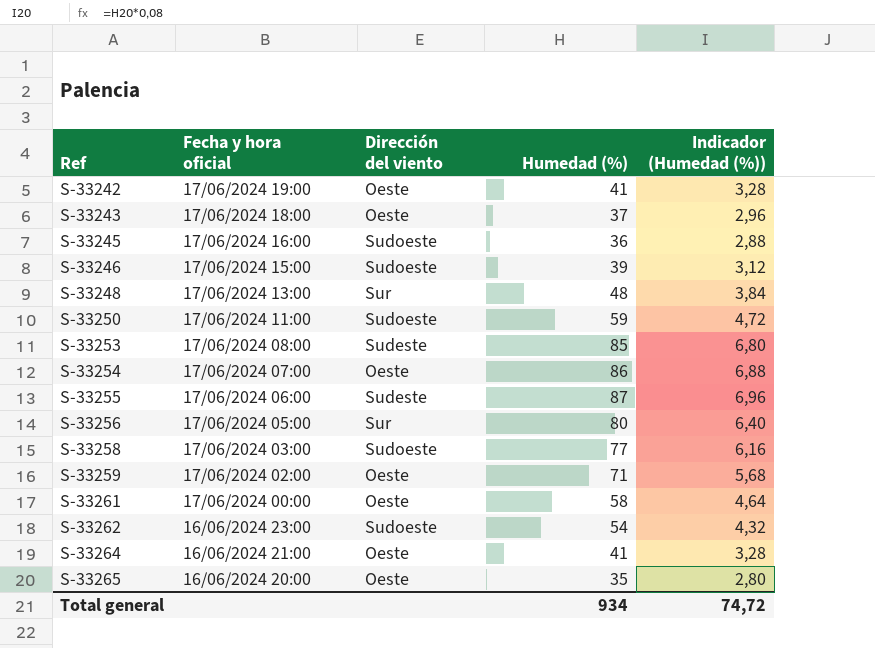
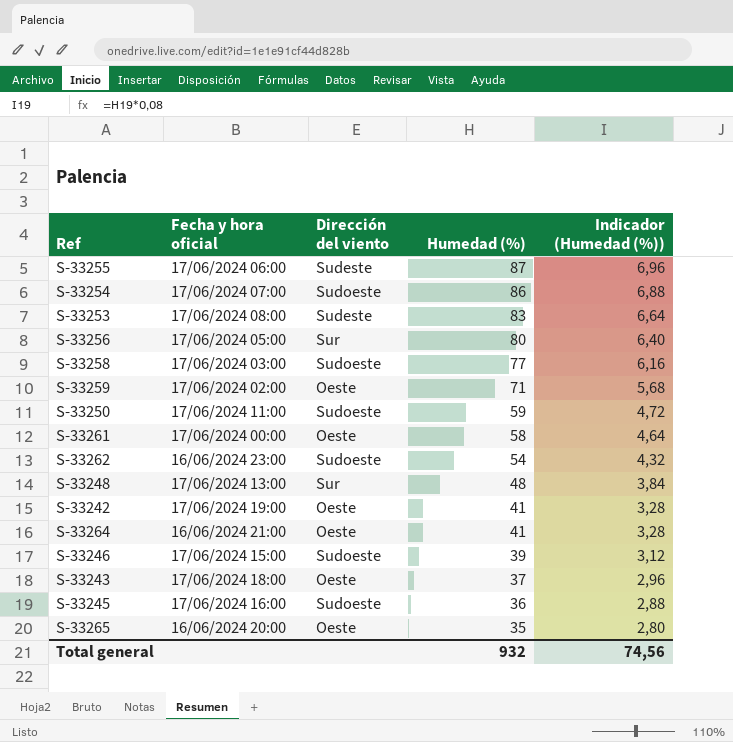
row order: Ref ascending -> Humedad (%) descending
S-33254 | Dirección del viento: Oeste -> Sudoeste
S-33253 | Humedad (%): 85 -> 83
S-33253 | Indicador (Humedad (%)): 6,80 -> 6,64
Total general | Humedad (%): 934 -> 932
Total general | Indicador (Humedad (%)): 74,72 -> 74,56

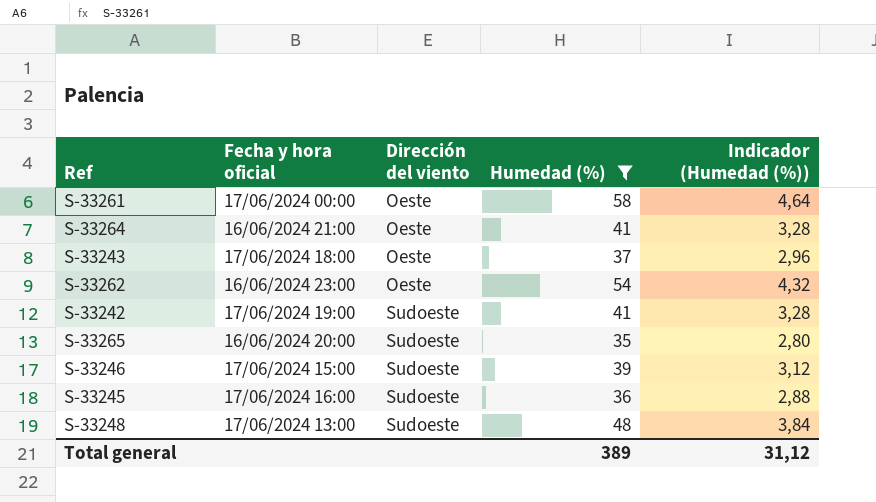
filter: none -> Humedad (%) <= 58
row order: Humedad (%) descending -> Dirección del viento ascending
S-33262 | Dirección del viento: Sudoeste -> Oeste
S-33242 | Dirección del viento: Oeste -> Sudoeste
S-33265 | Dirección del viento: Oeste -> Sudoeste
S-33248 | Dirección del viento: Sur -> Sudoeste
Total general | Humedad (%): 932 -> 389
Total general | Indicador (Humedad (%)): 74,56 -> 31,12

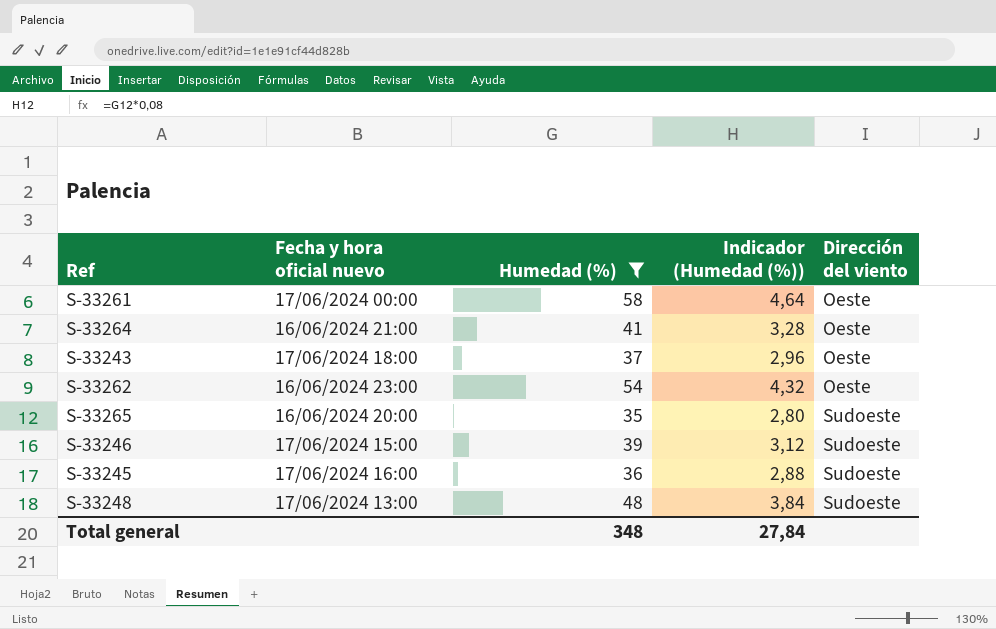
column name: Fecha y hora oficial -> Fecha y hora oficial nuevo
column Dirección del viento | position: 3 -> 5
row S-33242: 17/06/2024 19:00 | Sudoeste | 41 | 3,28 -> none
Total general | Humedad (%): 389 -> 348
Total general | Indicador (Humedad (%)): 31,12 -> 27,84

